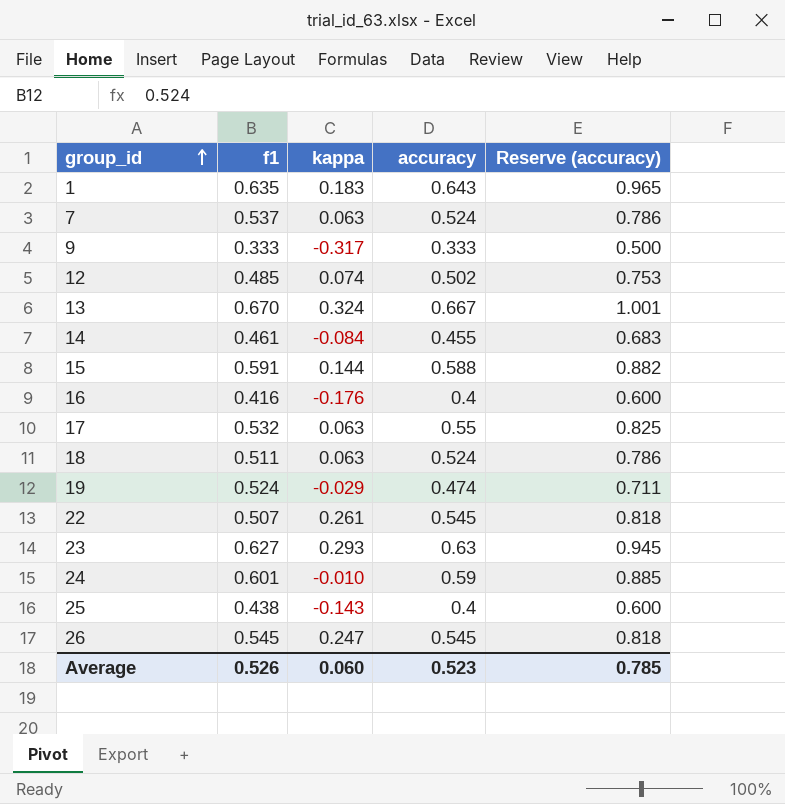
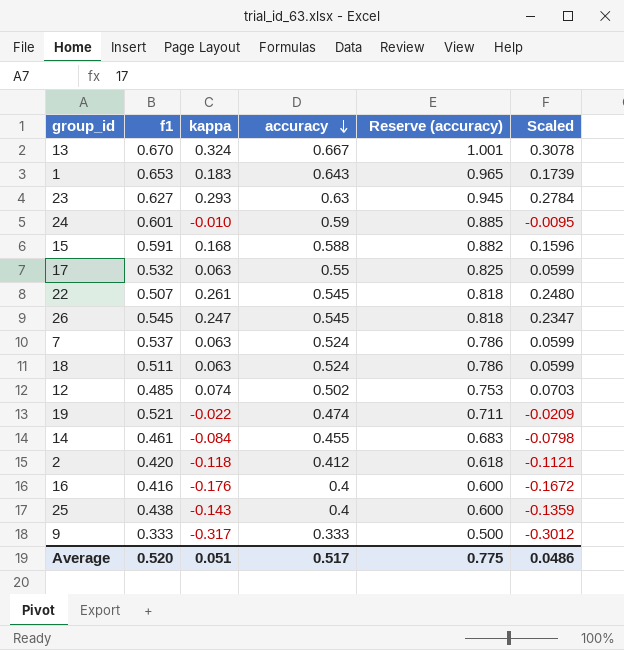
row order: group_id ascending -> accuracy descending
column Scaled | formula: none -> [kappa] * 0.95
1 | f1: 0.635 -> 0.653
15 | kappa: 0.144 -> 0.168
19 | f1: 0.524 -> 0.521
19 | kappa: -0.029 -> -0.022
row 2: none -> 0.420 | -0.118 | 0.412 | 0.618 | -0.1121
Average | f1: 0.526 -> 0.520
Average | kappa: 0.060 -> 0.051
Average | accuracy: 0.523 -> 0.517
Average | Reserve (accuracy): 0.785 -> 0.775

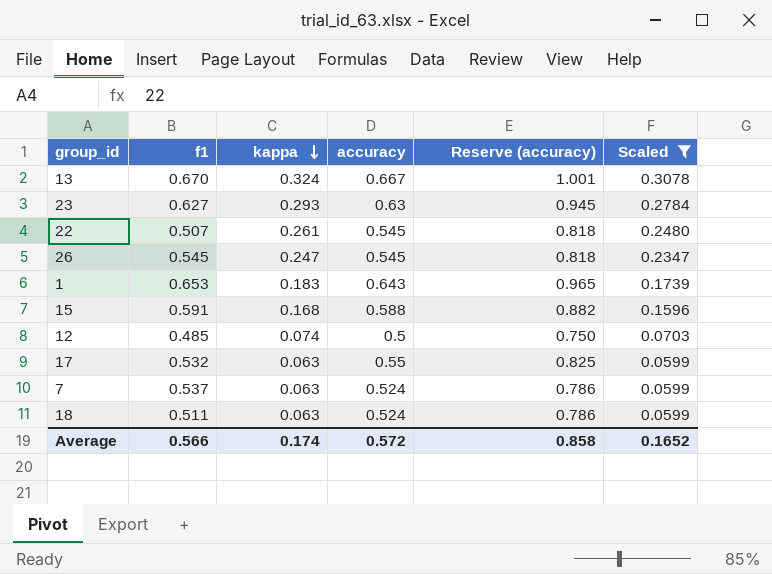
filter: none -> Scaled >= 0.0599
row order: accuracy descending -> kappa descending
12 | accuracy: 0.502 -> 0.5
12 | Reserve (accuracy): 0.753 -> 0.750
Average | f1: 0.520 -> 0.566
Average | kappa: 0.051 -> 0.174
Average | accuracy: 0.517 -> 0.572
Average | Reserve (accuracy): 0.775 -> 0.858
Average | Scaled: 0.0486 -> 0.1652

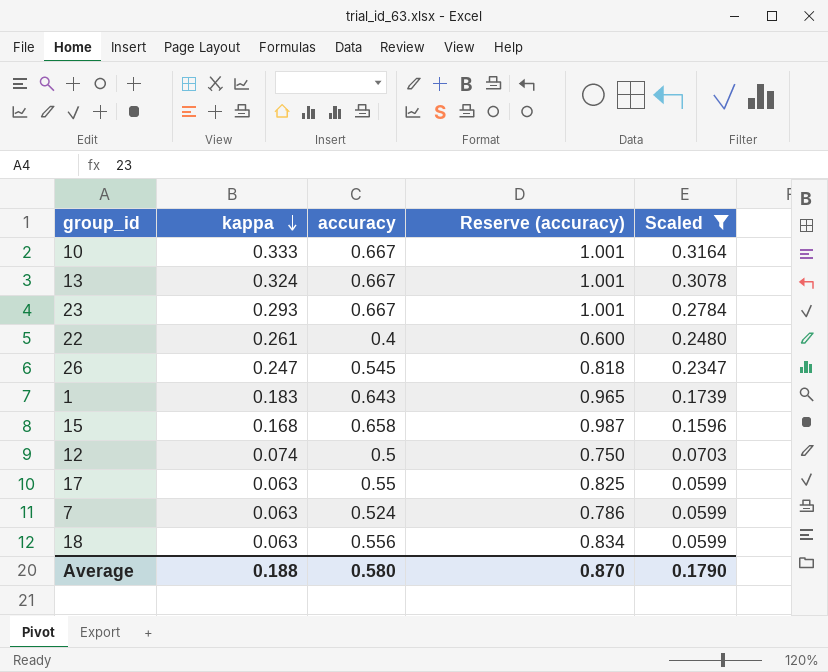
column f1 | position: 2 -> none
row 10: none -> 0.333 | 0.667 | 1.001 | 0.3164
23 | accuracy: 0.63 -> 0.667
23 | Reserve (accuracy): 0.945 -> 1.001
22 | accuracy: 0.545 -> 0.4
22 | Reserve (accuracy): 0.818 -> 0.600
15 | accuracy: 0.588 -> 0.658
15 | Reserve (accuracy): 0.882 -> 0.987
18 | accuracy: 0.524 -> 0.556
18 | Reserve (accuracy): 0.786 -> 0.834
Average | kappa: 0.174 -> 0.188
Average | accuracy: 0.572 -> 0.580
Average | Reserve (accuracy): 0.858 -> 0.870
Average | Scaled: 0.1652 -> 0.1790

